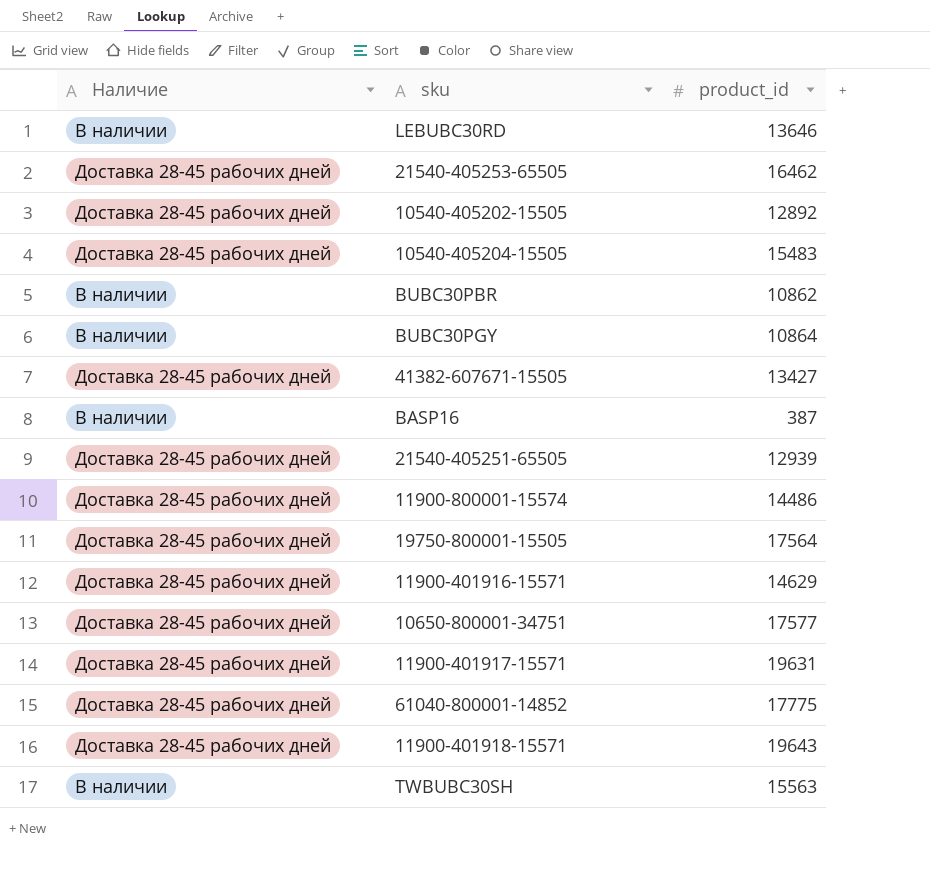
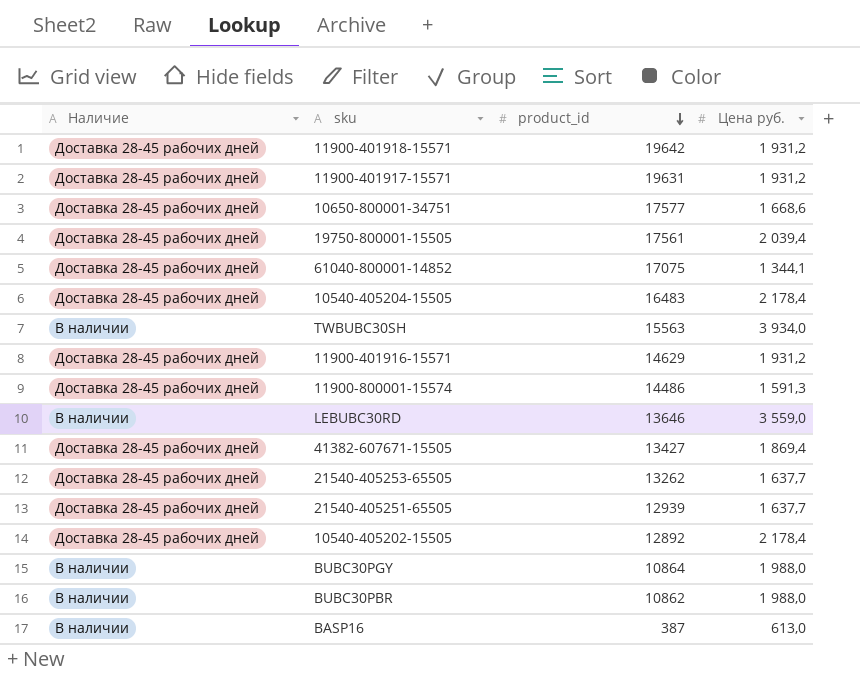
row order: none -> product_id descending
column Цена руб. | position: none -> 4
11900-401918-15571 | product_id: 19643 -> 19642
19750-800001-15505 | product_id: 17564 -> 17561
61040-800001-14852 | product_id: 17775 -> 17075
10540-405204-15505 | product_id: 15483 -> 16483
21540-405253-65505 | product_id: 16462 -> 13262

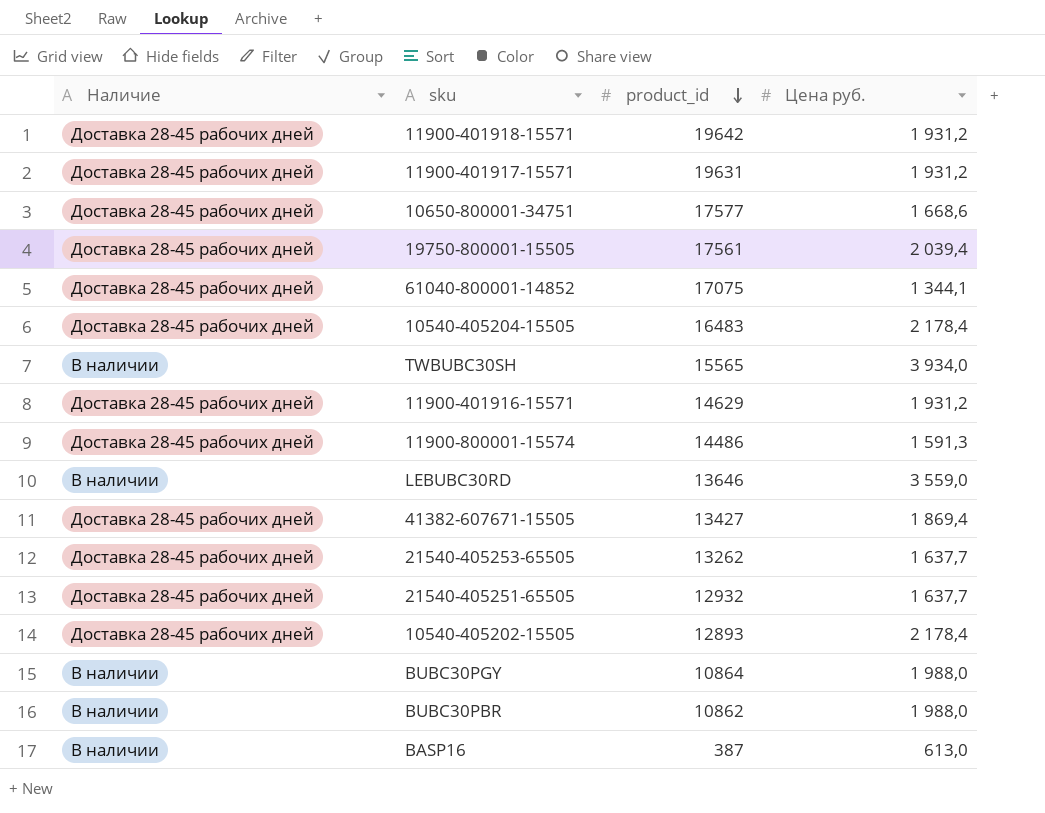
TWBUBC30SH | product_id: 15563 -> 15565
21540-405251-65505 | product_id: 12939 -> 12932
10540-405202-15505 | product_id: 12892 -> 12893

